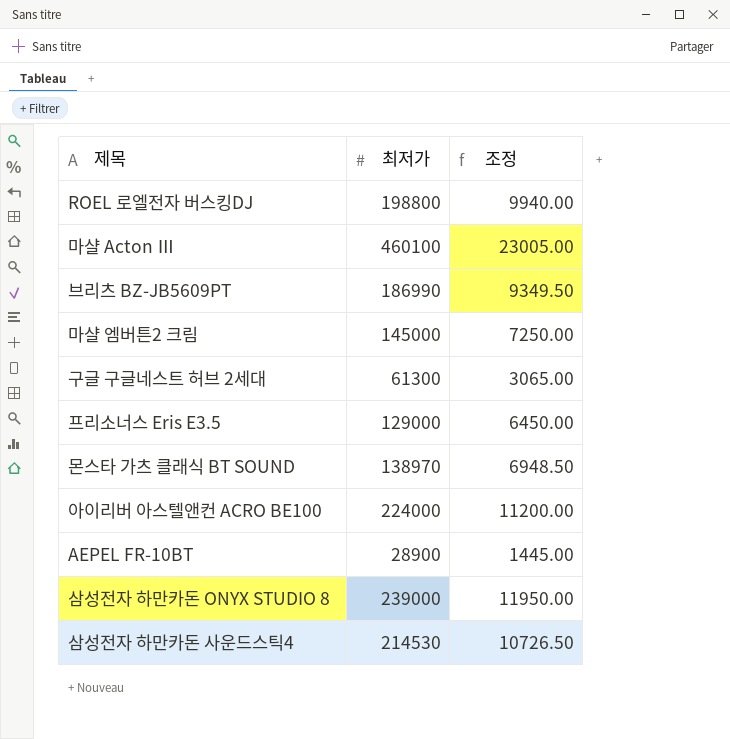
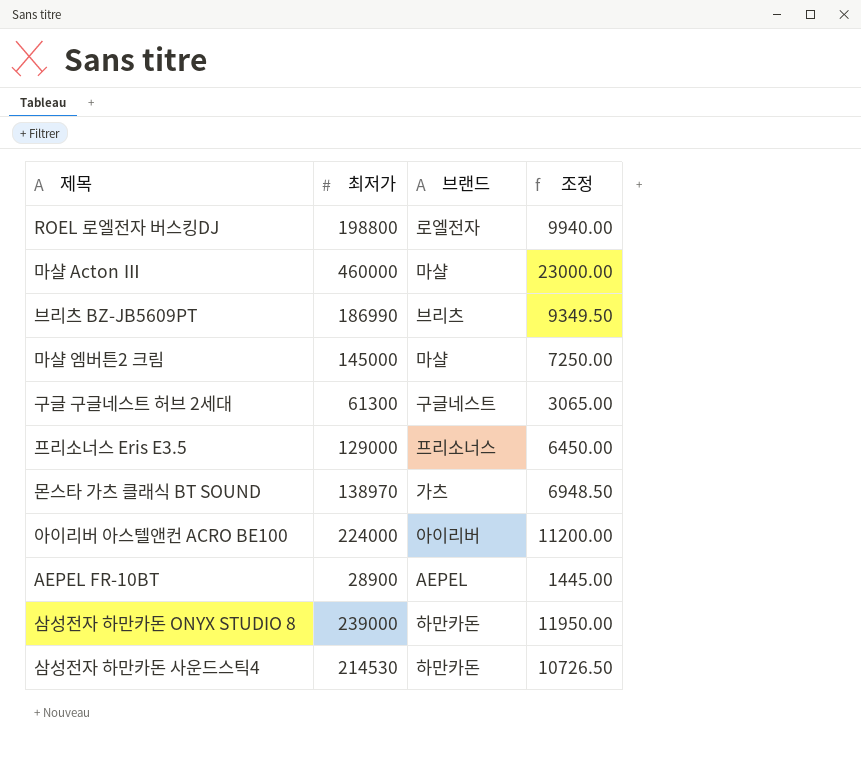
column 브랜드 | position: none -> 3
마샬 Acton Ⅲ | 최저가: 460100 -> 460000
마샬 Acton Ⅲ | 조정: 23005.00 -> 23000.00

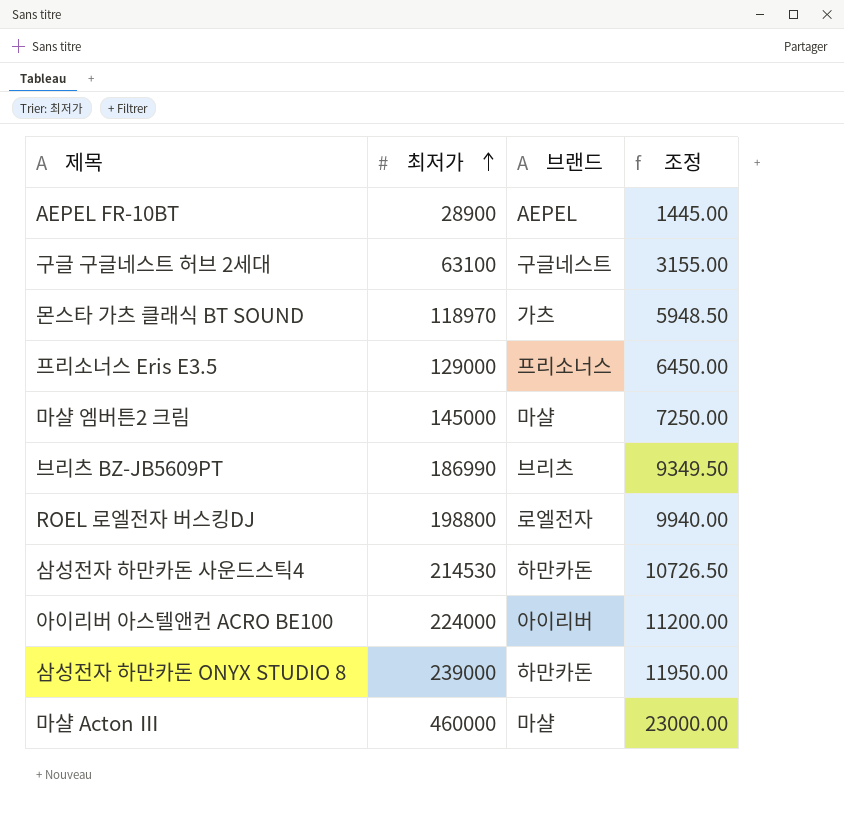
row order: none -> 최저가 ascending
구글 구글네스트 허브 2세대 | 최저가: 61300 -> 63100
구글 구글네스트 허브 2세대 | 조정: 3065.00 -> 3155.00
몬스타 가츠 클래식 BT SOUND | 최저가: 138970 -> 118970
몬스타 가츠 클래식 BT SOUND | 조정: 6948.50 -> 5948.50

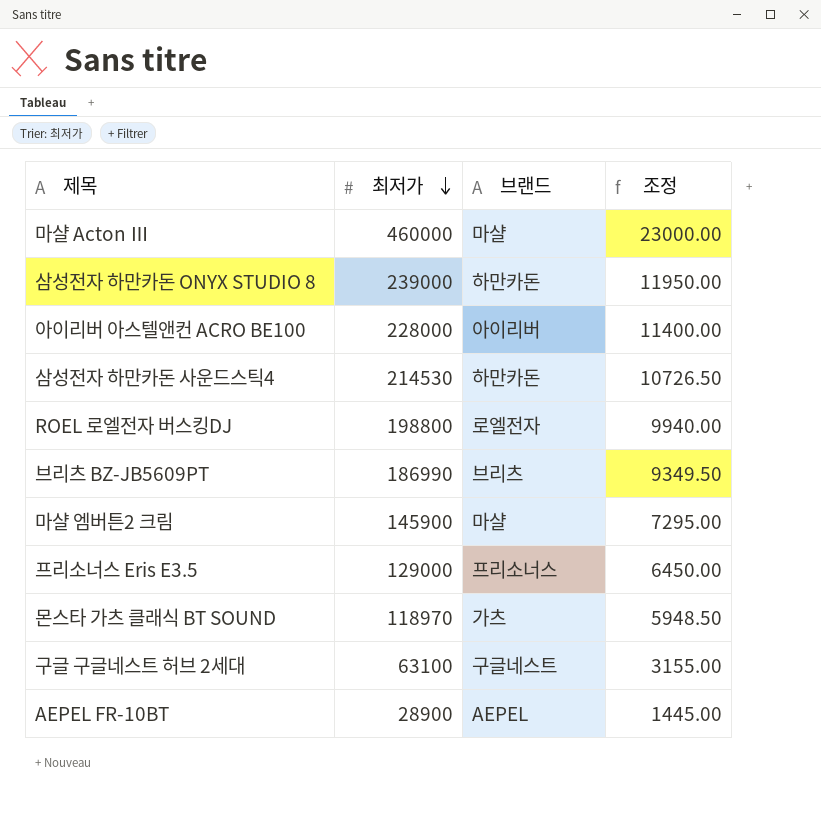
row order: 최저가 ascending -> 최저가 descending
아이리버 아스텔앤컨 ACRO BE100 | 최저가: 224000 -> 228000
아이리버 아스텔앤컨 ACRO BE100 | 조정: 11200.00 -> 11400.00
마샬 엠버튼2 크림 | 최저가: 145000 -> 145900
마샬 엠버튼2 크림 | 조정: 7250.00 -> 7295.00

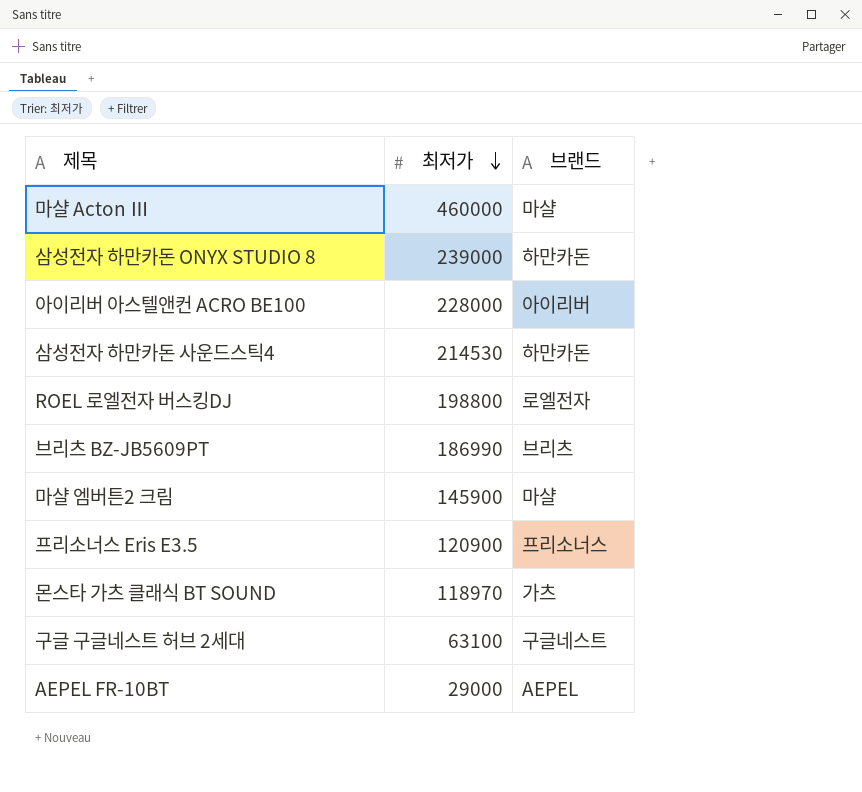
column 조정 | formula: [최저가] * 0.05 -> none
프리소너스 Eris E3.5 | 최저가: 129000 -> 120900
AEPEL FR-10BT | 최저가: 28900 -> 29000

